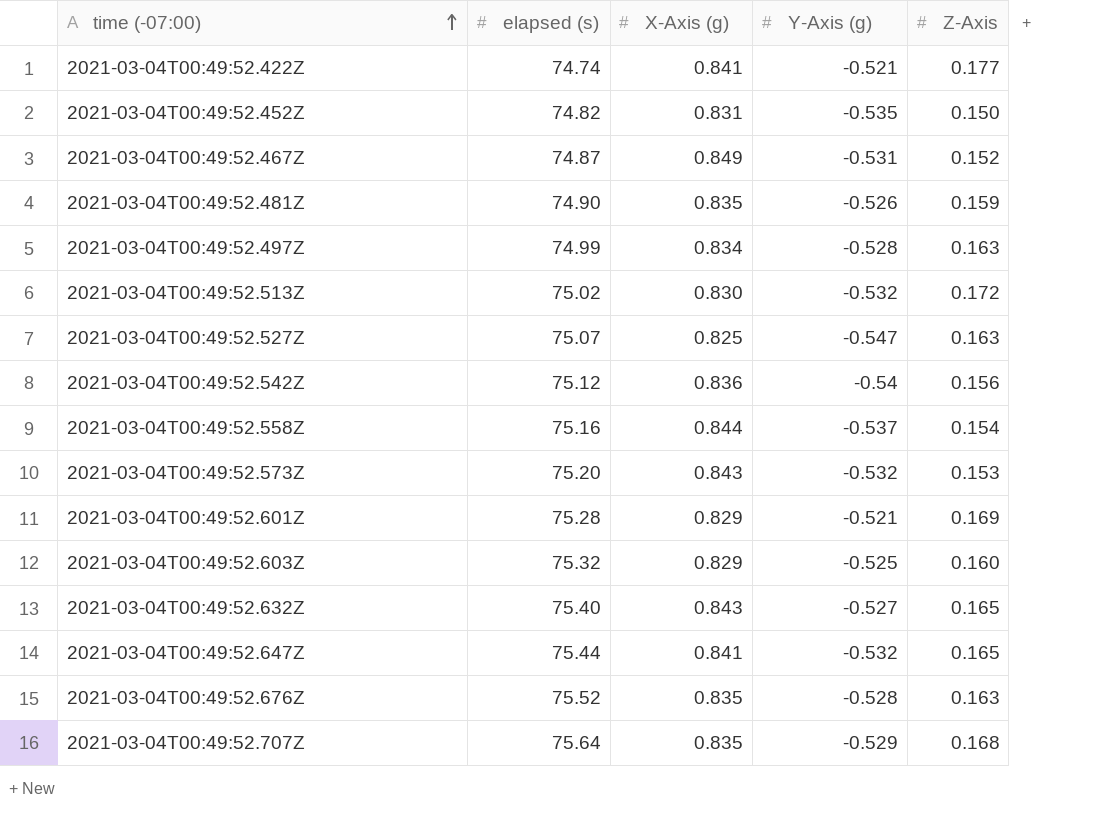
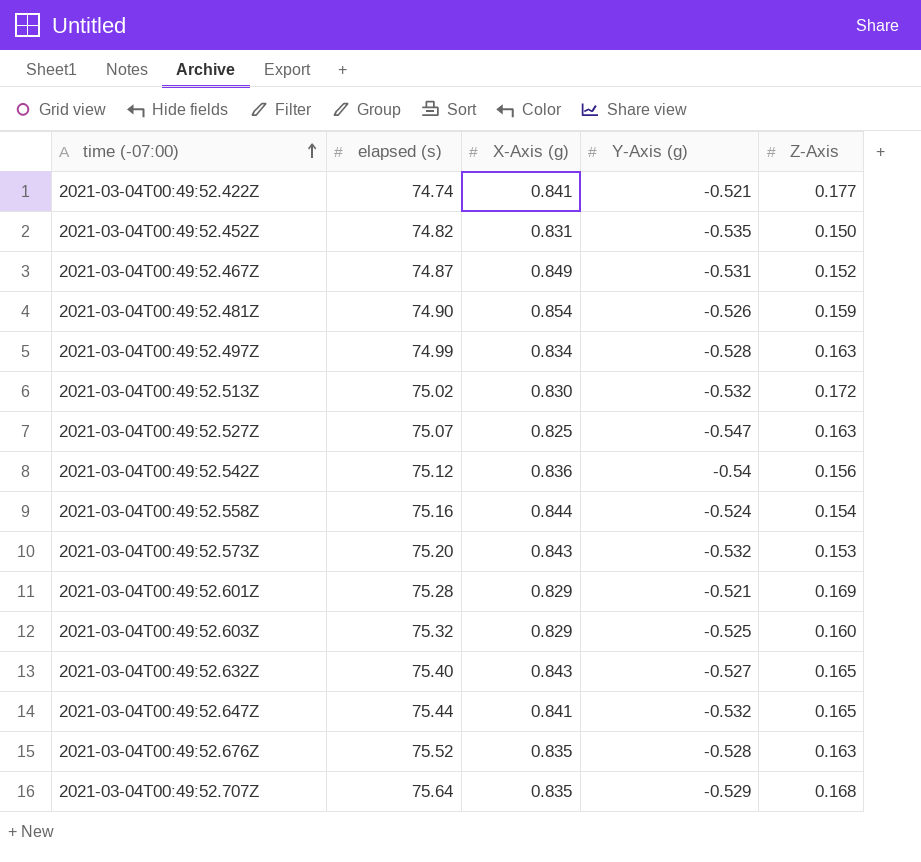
2021-03-04T00:49:52.481Z | X-Axis (g): 0.835 -> 0.854
2021-03-04T00:49:52.558Z | Y-Axis (g): -0.537 -> -0.524

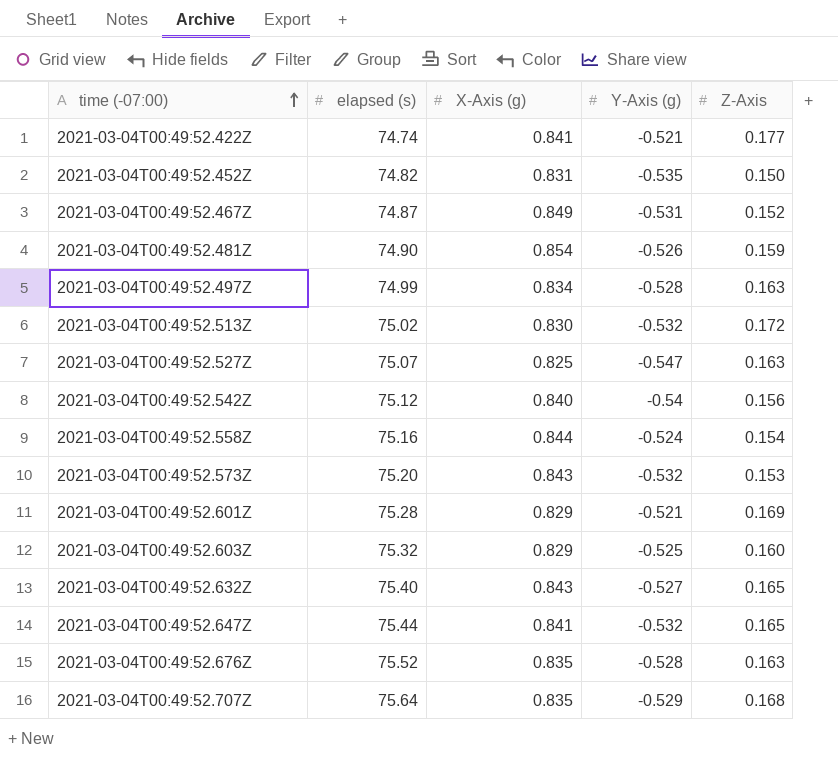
2021-03-04T00:49:52.542Z | X-Axis (g): 0.836 -> 0.840

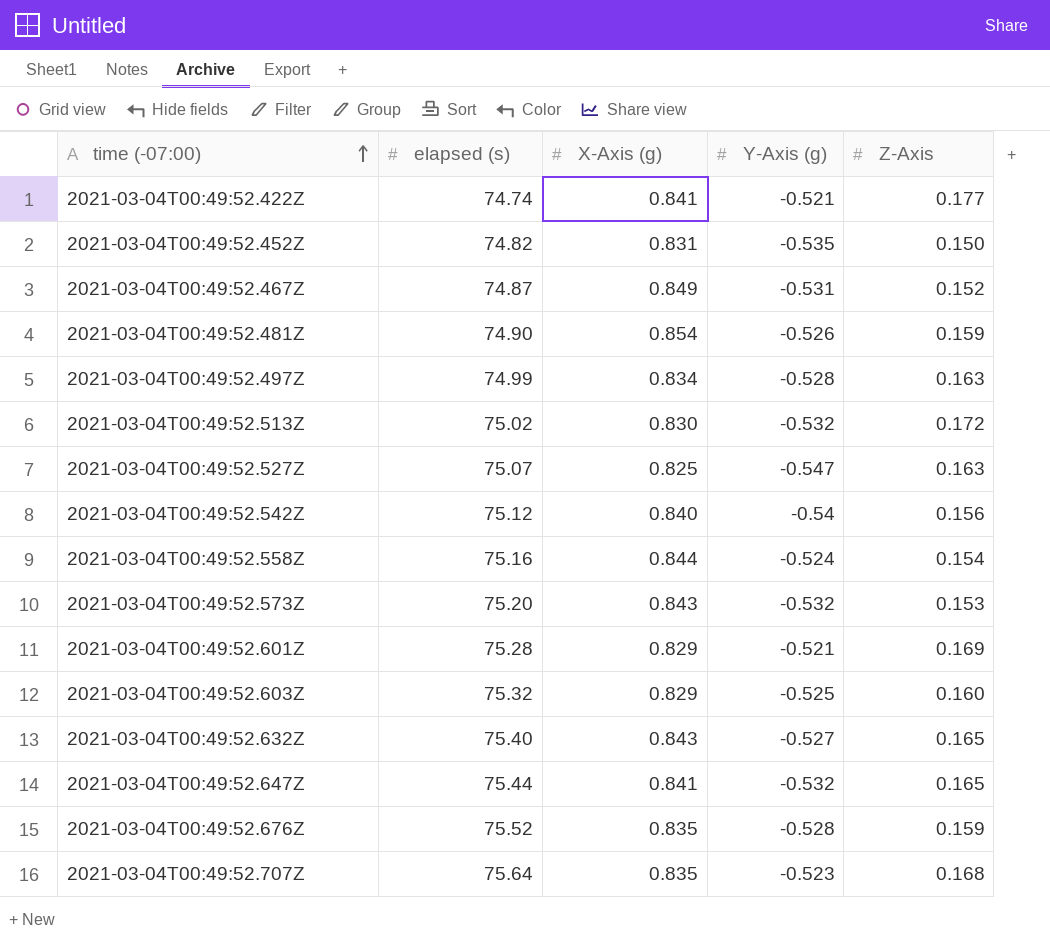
2021-03-04T00:49:52.676Z | Z-Axis: 0.163 -> 0.159
2021-03-04T00:49:52.707Z | Y-Axis (g): -0.529 -> -0.523

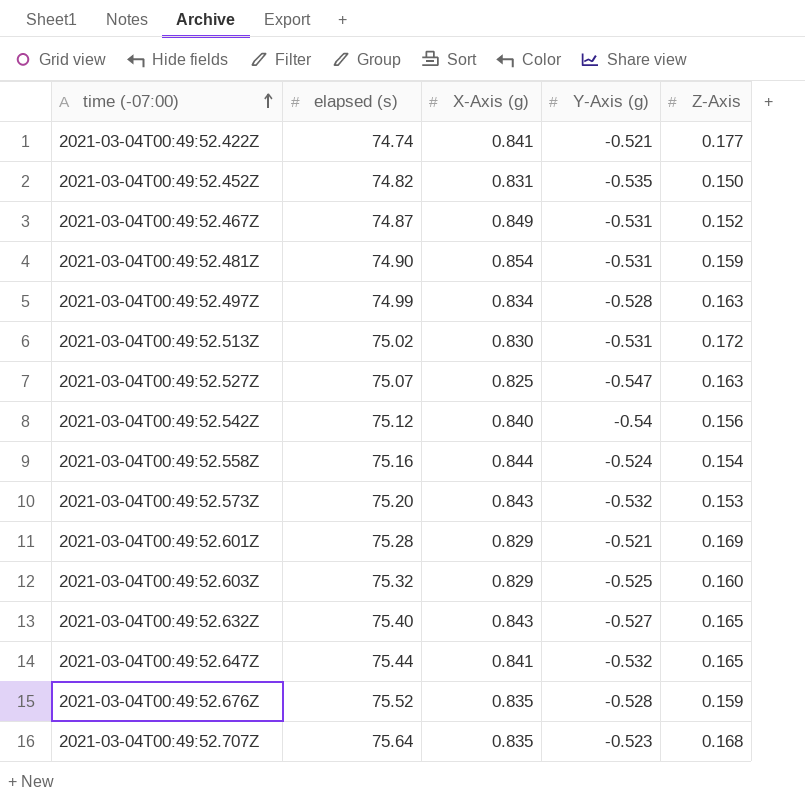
2021-03-04T00:49:52.481Z | Y-Axis (g): -0.526 -> -0.531
2021-03-04T00:49:52.513Z | Y-Axis (g): -0.532 -> -0.531

